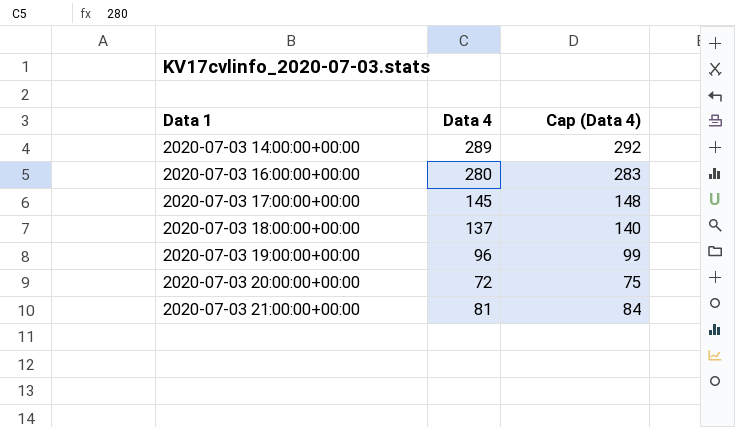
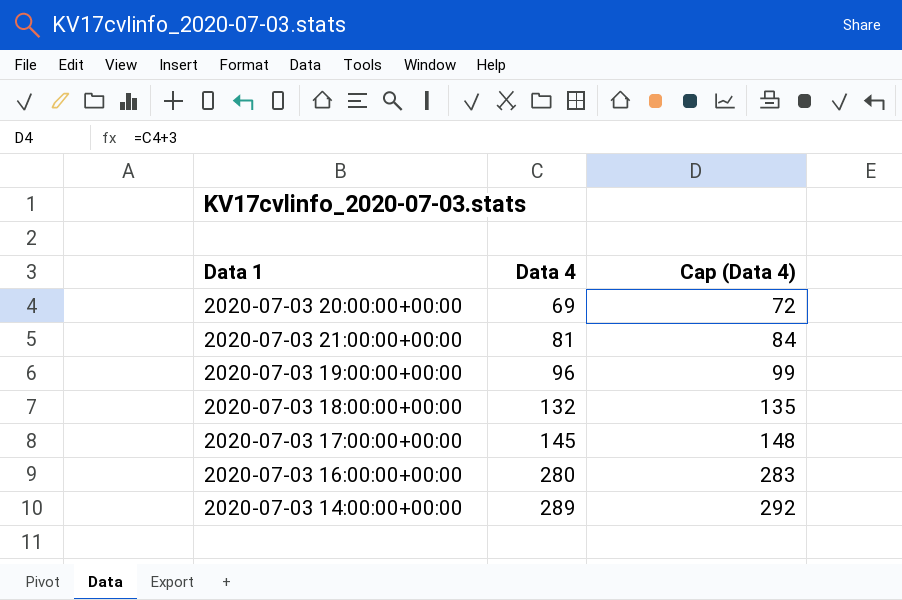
row order: Data 1 ascending -> Data 4 ascending
2020-07-03 20:00:00+00:00 | Data 4: 72 -> 69
2020-07-03 20:00:00+00:00 | Cap (Data 4): 75 -> 72
2020-07-03 18:00:00+00:00 | Data 4: 137 -> 132
2020-07-03 18:00:00+00:00 | Cap (Data 4): 140 -> 135

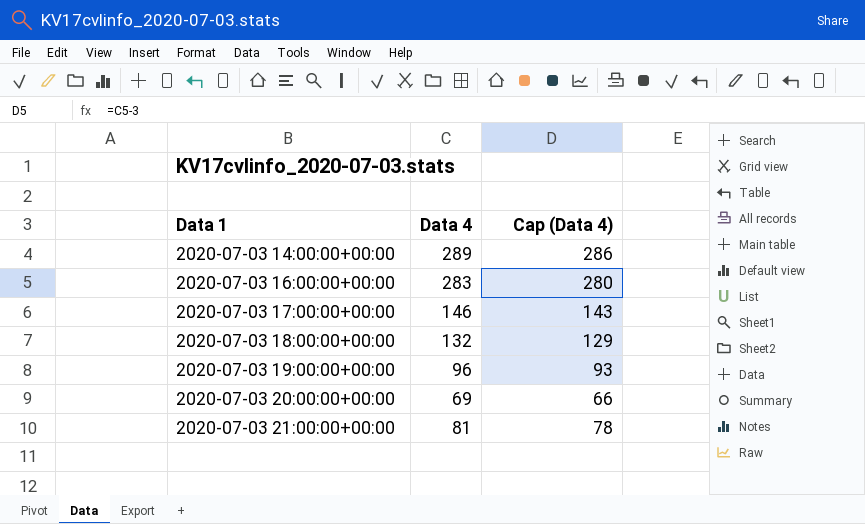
row order: Data 4 ascending -> Data 1 ascending
column Cap (Data 4) | formula: [Data 4] + 3 -> [Data 4] - 3
2020-07-03 16:00:00+00:00 | Data 4: 280 -> 283
2020-07-03 17:00:00+00:00 | Data 4: 145 -> 146

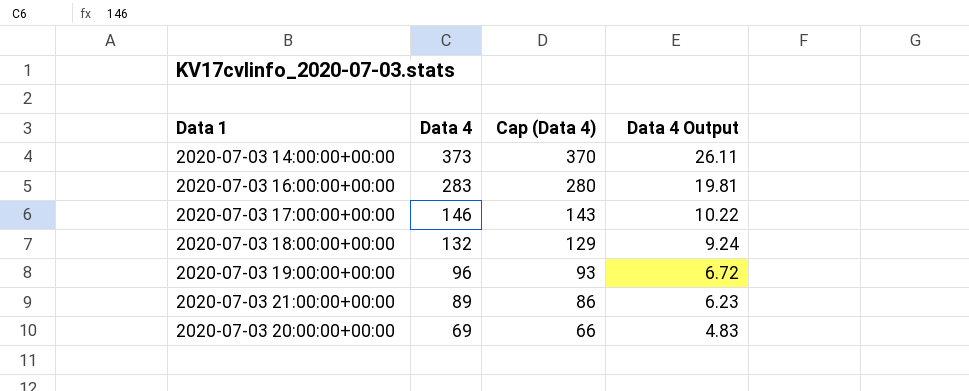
row order: Data 1 ascending -> Data 4 descending
column Data 4 Output | formula: none -> [Data 4] * 0.07
2020-07-03 14:00:00+00:00 | Data 4: 289 -> 373
2020-07-03 14:00:00+00:00 | Cap (Data 4): 286 -> 370
2020-07-03 21:00:00+00:00 | Data 4: 81 -> 89
2020-07-03 21:00:00+00:00 | Cap (Data 4): 78 -> 86

